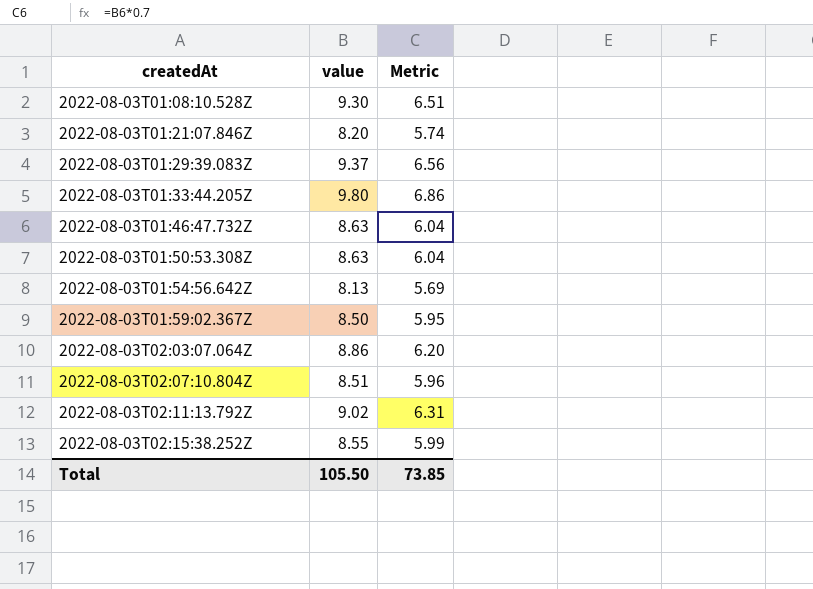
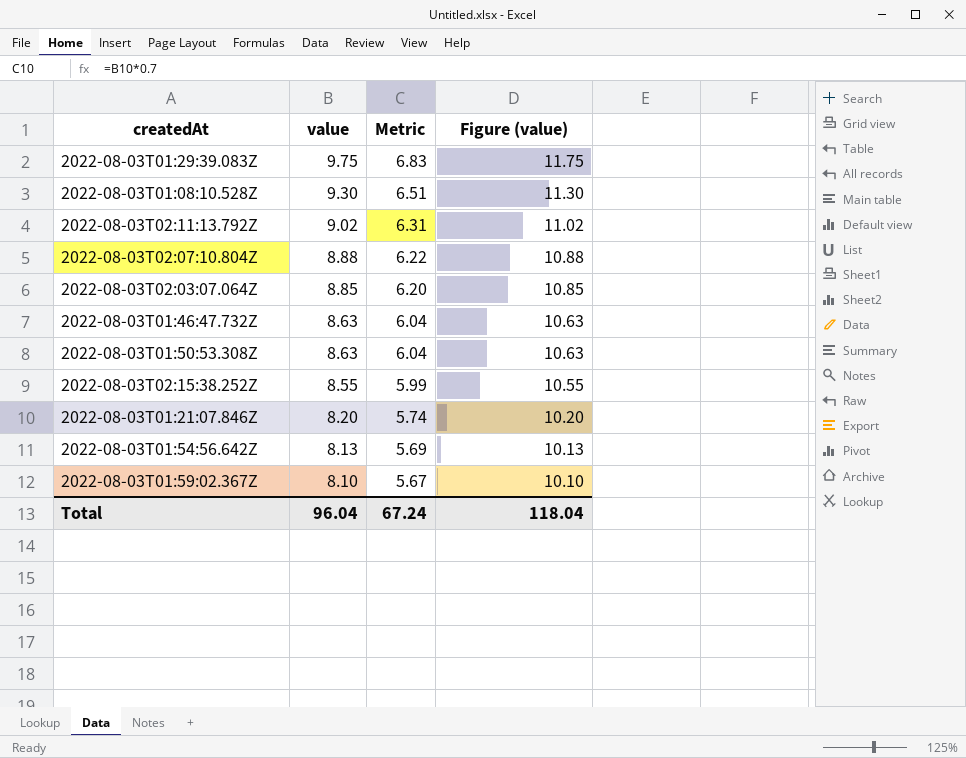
row order: createdAt ascending -> value descending
column Figure (value) | formula: none -> [value] + 2
row 2022-08-03T01:33:44.205Z: 9.80 | 6.86 -> none
2022-08-03T01:29:39.083Z | value: 9.37 -> 9.75
2022-08-03T01:29:39.083Z | Metric: 6.56 -> 6.83
2022-08-03T02:07:10.804Z | value: 8.51 -> 8.88
2022-08-03T02:07:10.804Z | Metric: 5.96 -> 6.22
2022-08-03T02:03:07.064Z | value: 8.86 -> 8.85
2022-08-03T01:59:02.367Z | value: 8.50 -> 8.10
2022-08-03T01:59:02.367Z | Metric: 5.95 -> 5.67
Total | value: 105.50 -> 96.04
Total | Metric: 73.85 -> 67.24

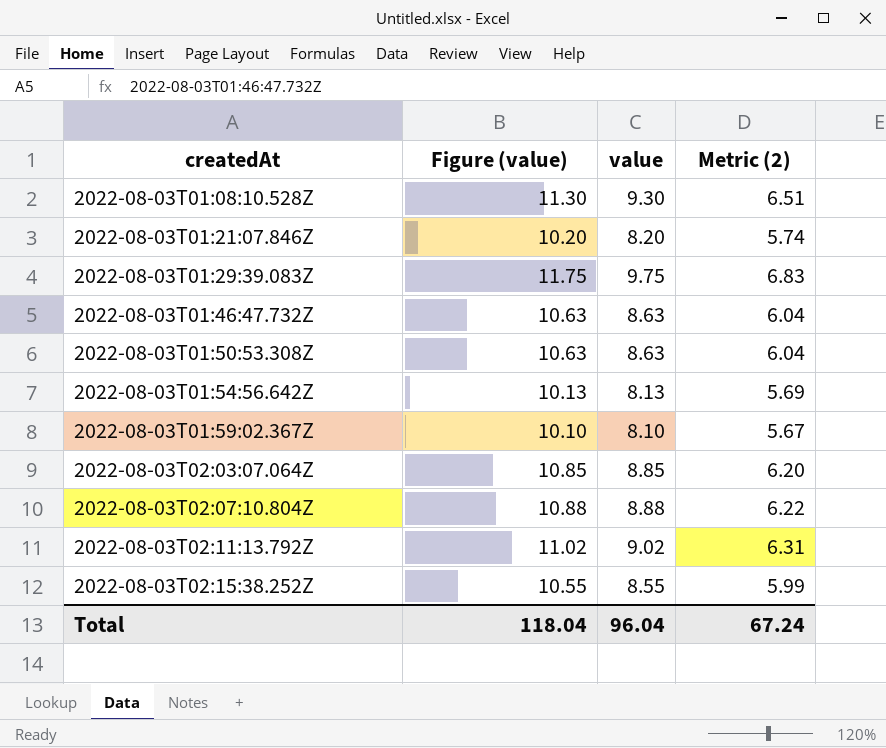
row order: value descending -> createdAt ascending
column Figure (value) | position: 4 -> 2
column name: Metric -> Metric (2)

